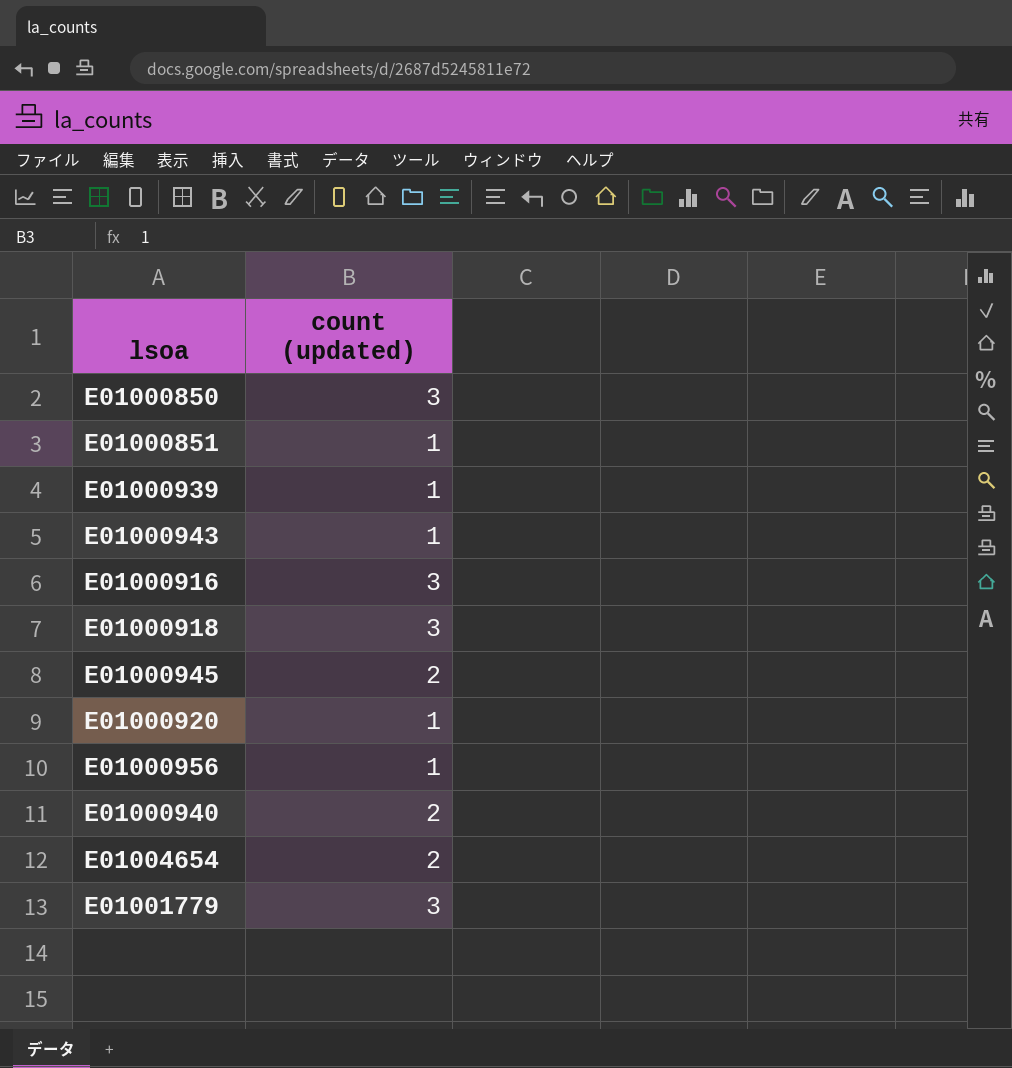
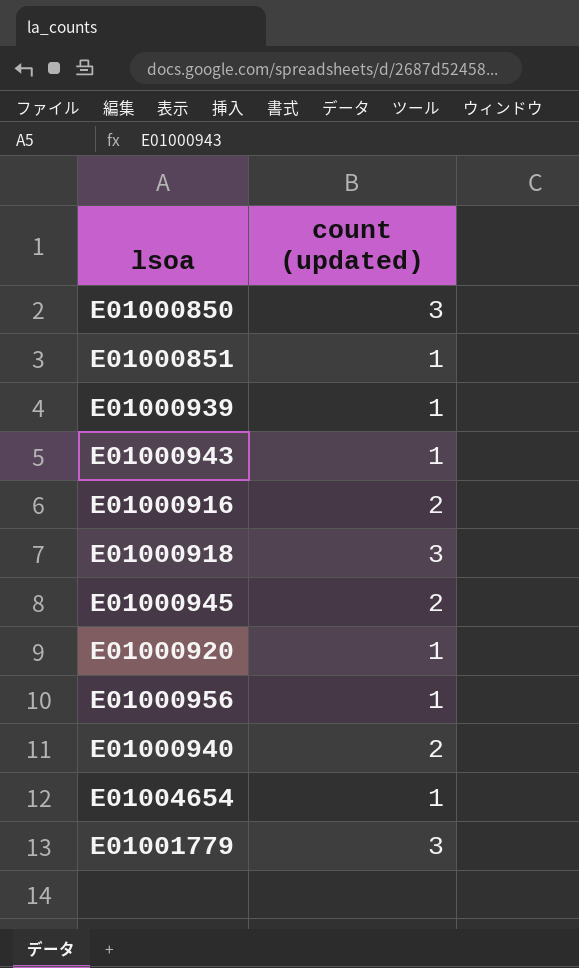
E01000916 | count (updated): 3 -> 2
E01004654 | count (updated): 2 -> 1

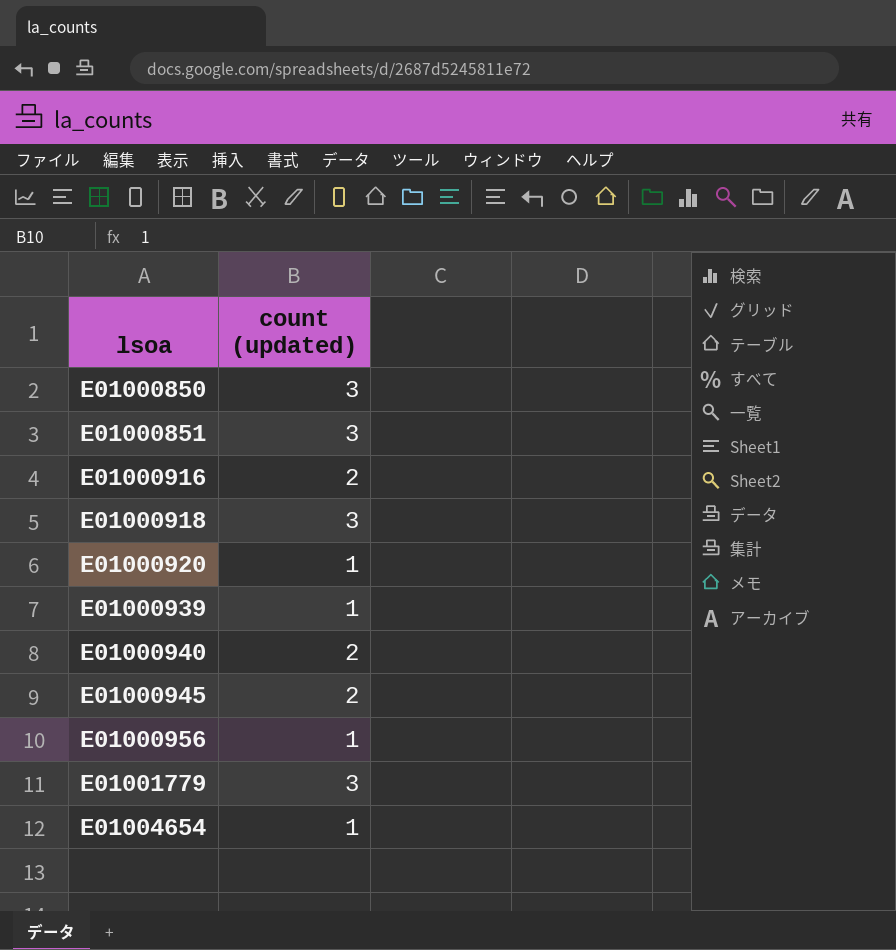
row order: none -> lsoa ascending
row E01000943: 1 -> none
E01000851 | count (updated): 1 -> 3

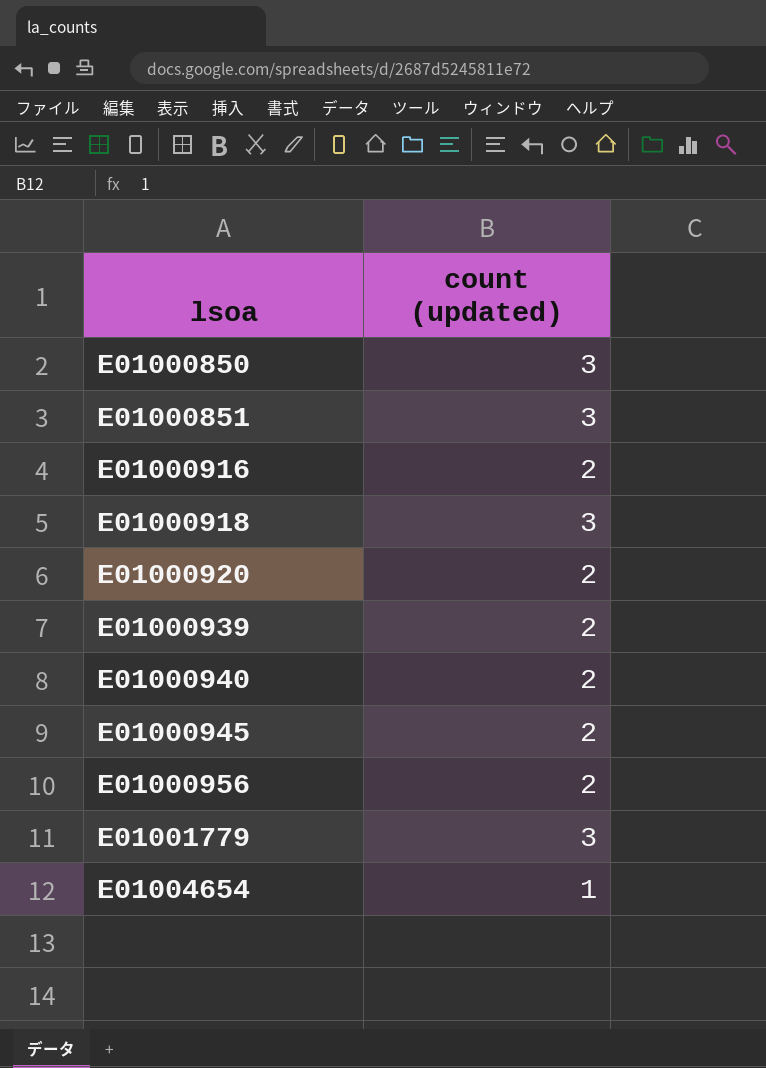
E01000920 | count (updated): 1 -> 2
E01000939 | count (updated): 1 -> 2
E01000956 | count (updated): 1 -> 2

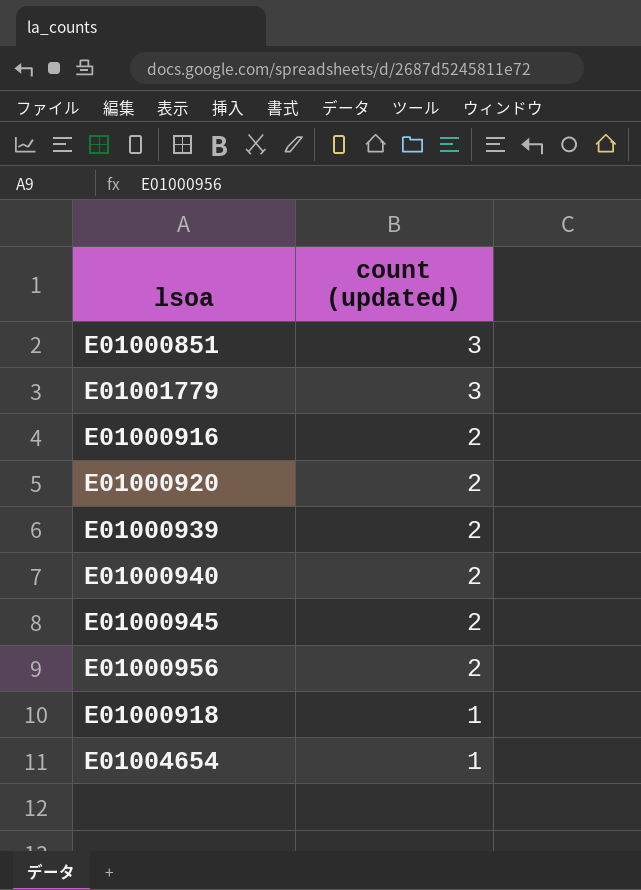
row order: lsoa ascending -> count (updated) descending
row E01000850: 3 -> none
E01000918 | count (updated): 3 -> 1

